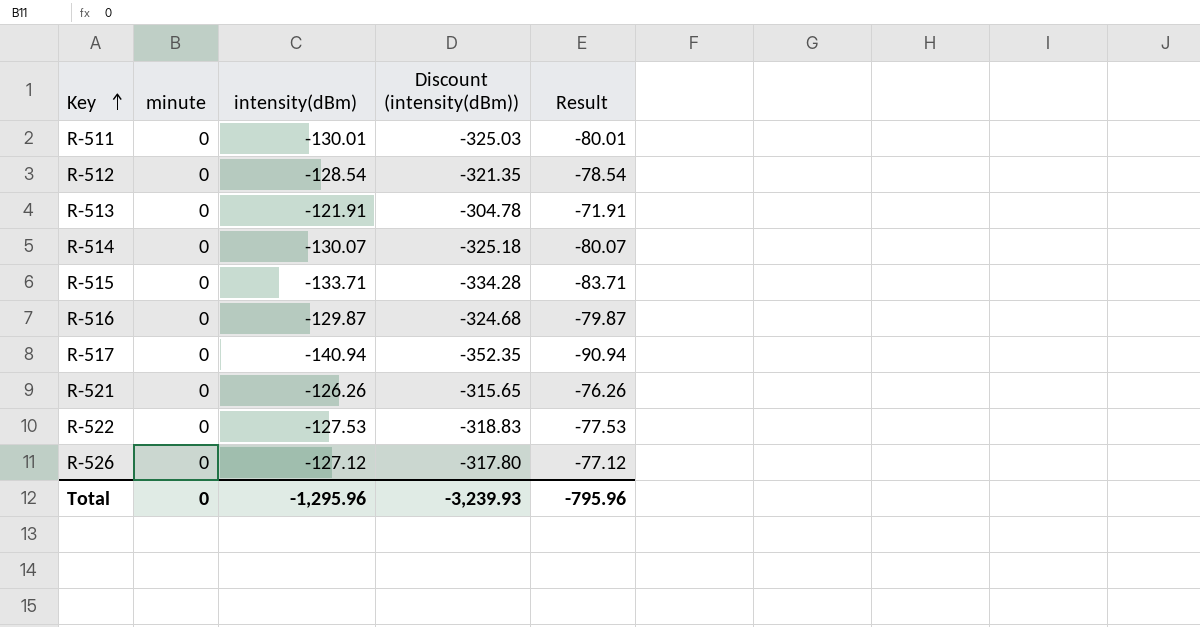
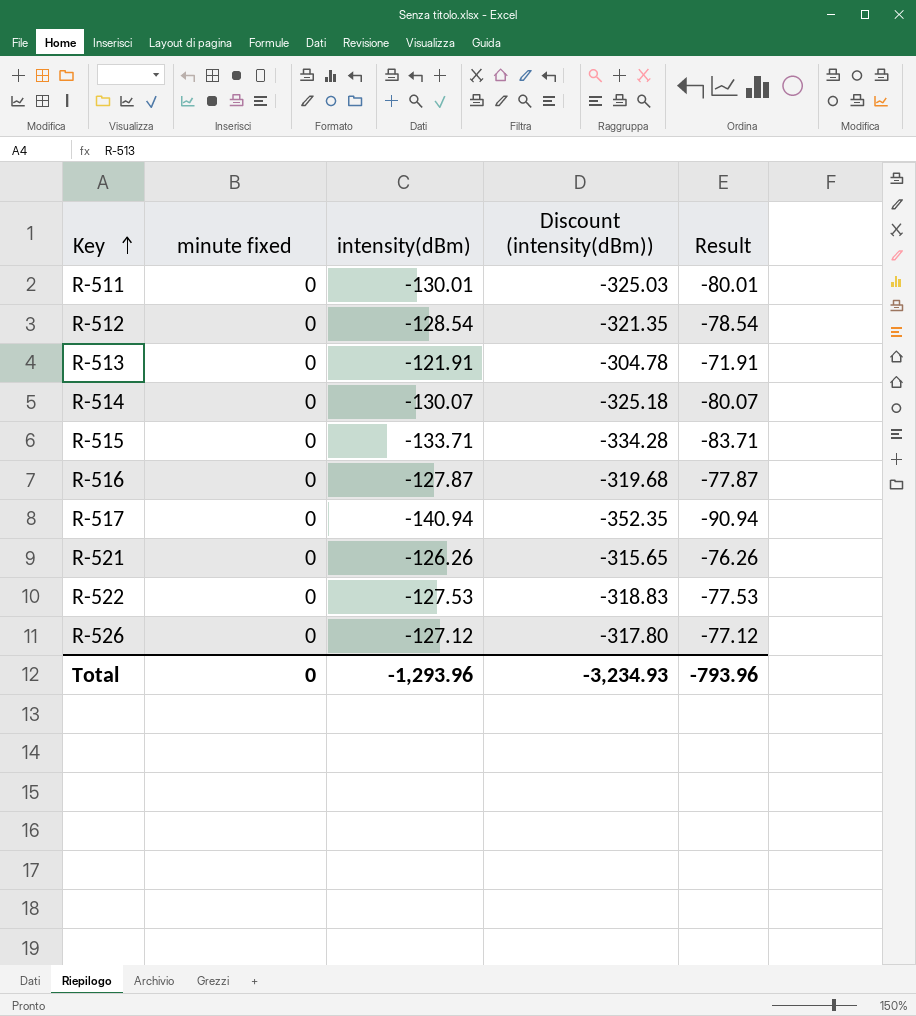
column name: minute -> minute fixed
R-516 | intensity(dBm): -129.87 -> -127.87
R-516 | Discount (intensity(dBm)): -324.68 -> -319.68
R-516 | Result: -79.87 -> -77.87
Total | intensity(dBm): -1,295.96 -> -1,293.96
Total | Discount (intensity(dBm)): -3,239.93 -> -3,234.93
Total | Result: -795.96 -> -793.96

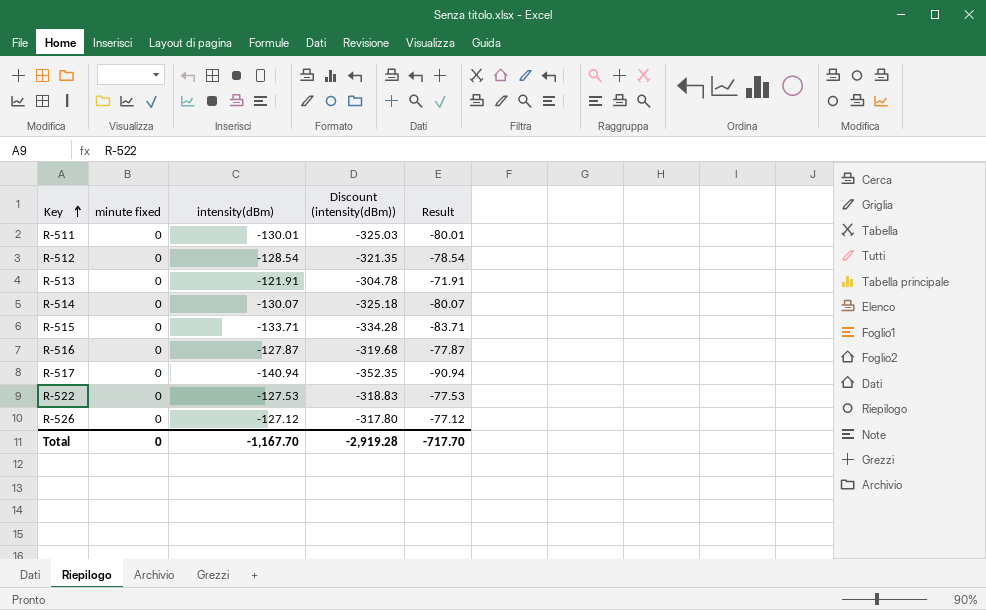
row R-521: 0 | -126.26 | -315.65 | -76.26 -> none
Total | intensity(dBm): -1,293.96 -> -1,167.70
Total | Discount (intensity(dBm)): -3,234.93 -> -2,919.28
Total | Result: -793.96 -> -717.70

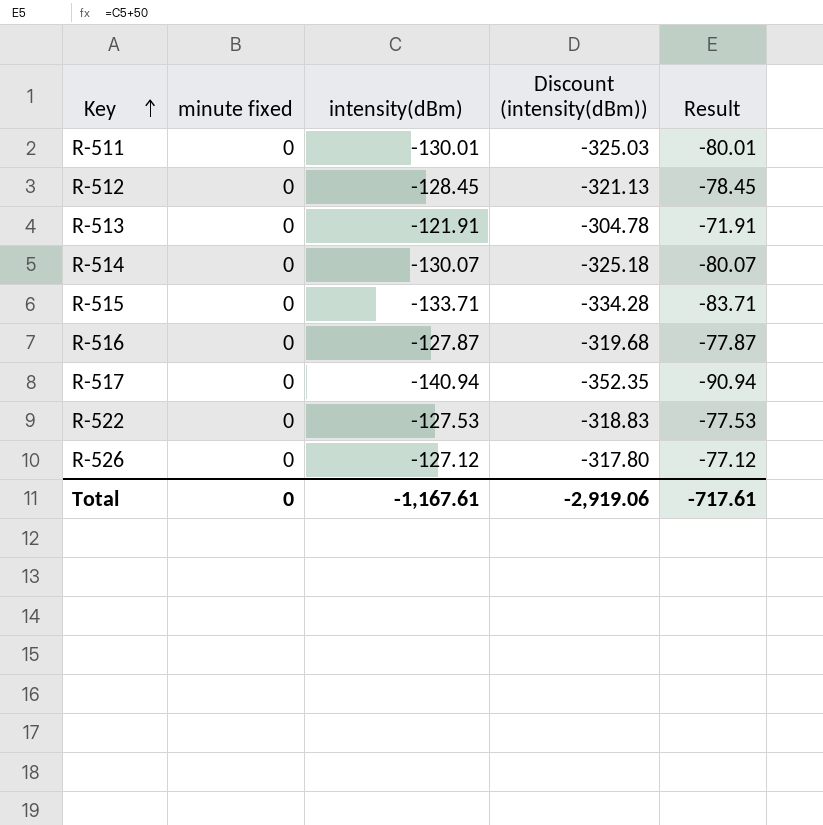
R-512 | intensity(dBm): -128.54 -> -128.45
R-512 | Discount (intensity(dBm)): -321.35 -> -321.13
R-512 | Result: -78.54 -> -78.45
Total | intensity(dBm): -1,167.70 -> -1,167.61
Total | Discount (intensity(dBm)): -2,919.28 -> -2,919.06
Total | Result: -717.70 -> -717.61

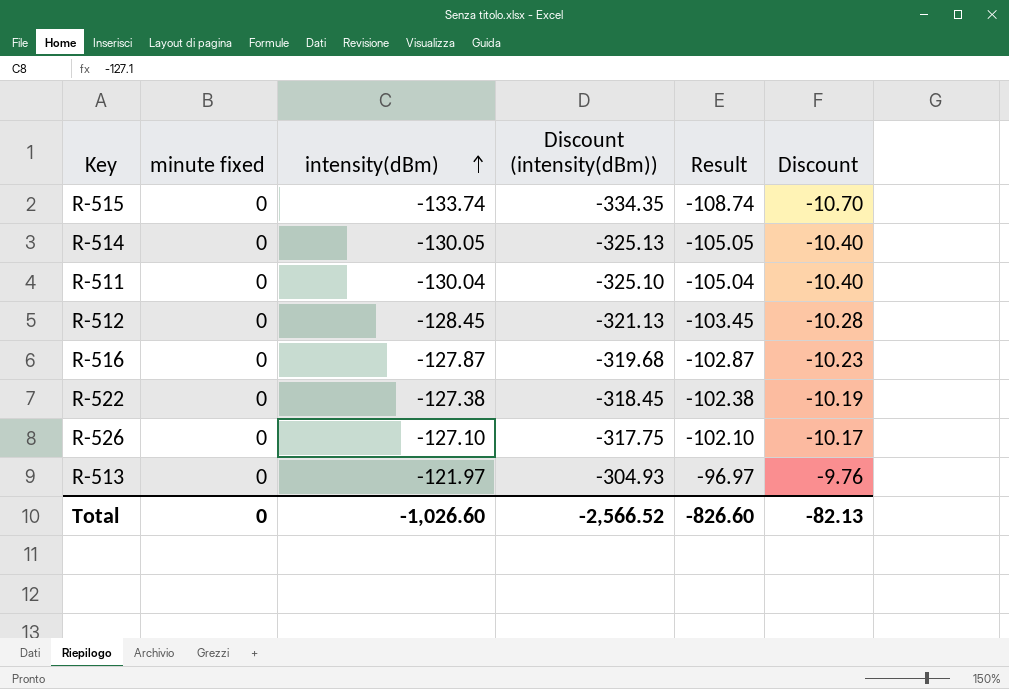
row order: Key ascending -> intensity(dBm) ascending
column Result | formula: [intensity(dBm)] + 50 -> [intensity(dBm)] + 25
column Discount | formula: none -> [intensity(dBm)] * 0.08
row R-517: 0 | -140.94 | -352.35 | -90.94 -> none
R-515 | intensity(dBm): -133.71 -> -133.74
R-515 | Discount (intensity(dBm)): -334.28 -> -334.35
R-514 | intensity(dBm): -130.07 -> -130.05
R-514 | Discount (intensity(dBm)): -325.18 -> -325.13
R-511 | intensity(dBm): -130.01 -> -130.04
R-511 | Discount (intensity(dBm)): -325.03 -> -325.10
R-522 | intensity(dBm): -127.53 -> -127.38
R-522 | Discount (intensity(dBm)): -318.83 -> -318.45
R-526 | intensity(dBm): -127.12 -> -127.10
R-526 | Discount (intensity(dBm)): -317.80 -> -317.75
R-513 | intensity(dBm): -121.91 -> -121.97
R-513 | Discount (intensity(dBm)): -304.78 -> -304.93
Total | intensity(dBm): -1,167.61 -> -1,026.60
Total | Discount (intensity(dBm)): -2,919.06 -> -2,566.52
Total | Result: -717.61 -> -826.60

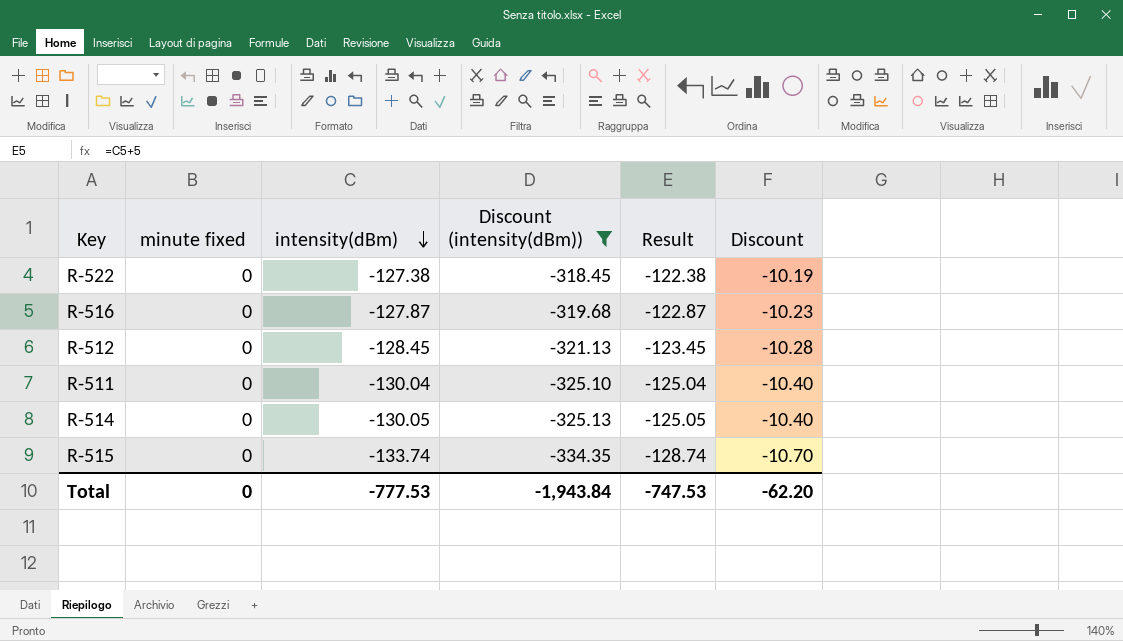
filter: none -> Discount (intensity(dBm)) <= -318.45
row order: intensity(dBm) ascending -> intensity(dBm) descending
column Result | formula: [intensity(dBm)] + 25 -> [intensity(dBm)] + 5
Total | intensity(dBm): -1,026.60 -> -777.53
Total | Discount (intensity(dBm)): -2,566.52 -> -1,943.84
Total | Result: -826.60 -> -747.53
Total | Discount: -82.13 -> -62.20

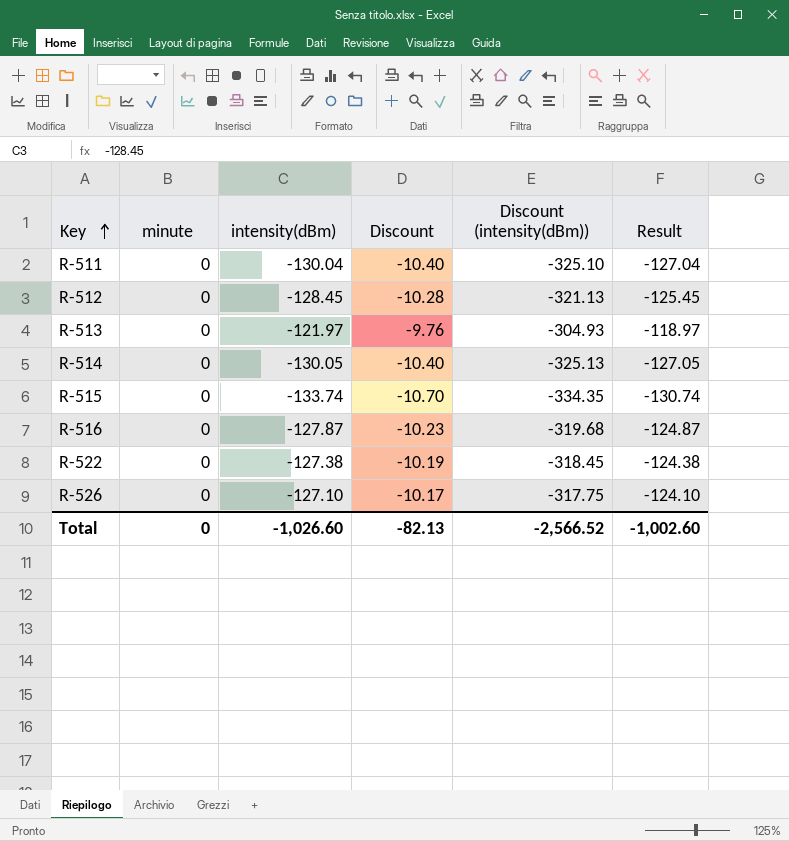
filter: Discount (intensity(dBm)) <= -318.45 -> none
row order: intensity(dBm) descending -> Key ascending
column name: minute fixed -> minute
column Discount | position: 6 -> 4
column Result | formula: [intensity(dBm)] + 5 -> [intensity(dBm)] + 3
Total | intensity(dBm): -777.53 -> -1,026.60
Total | Discount: -62.20 -> -82.13
Total | Discount (intensity(dBm)): -1,943.84 -> -2,566.52
Total | Result: -747.53 -> -1,002.60

